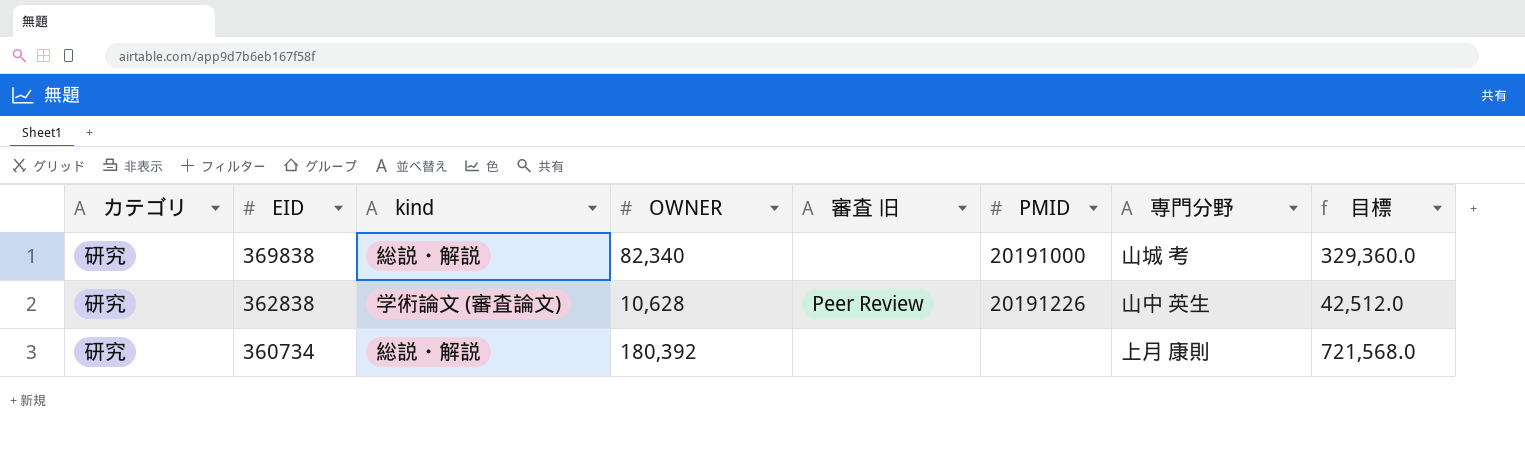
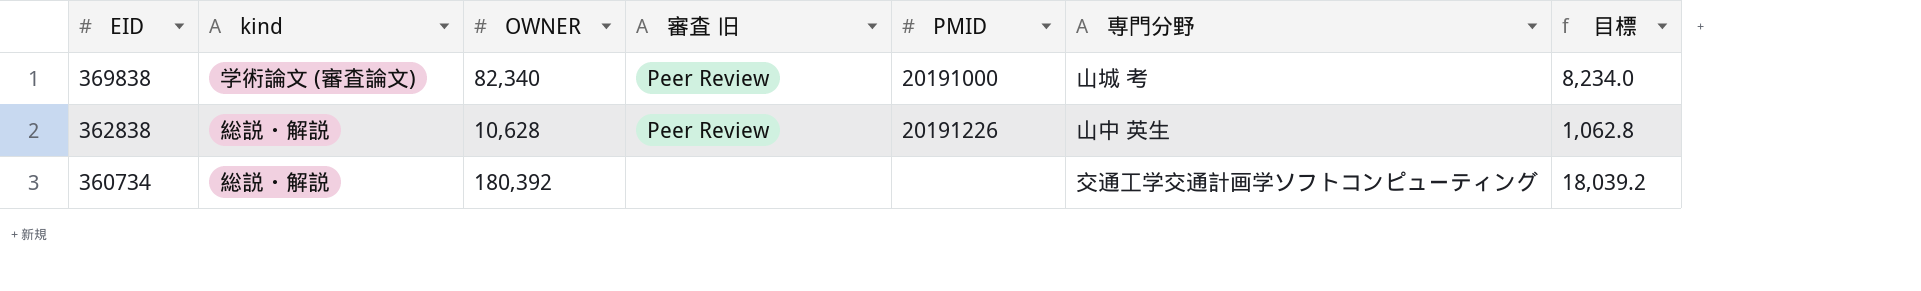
column カテゴリ | position: 1 -> none
column 目標 | formula: [OWNER] * 4 -> [OWNER] * 0.1
369838 | kind: 総説・解説 -> 学術論文 (審査論文)
369838 | 審査 旧: none -> Peer Review
362838 | kind: 学術論文 (審査論文) -> 総説・解説
360734 | 専門分野: 上月 康則 -> 交通工学交通計画学ソフトコンピューティング

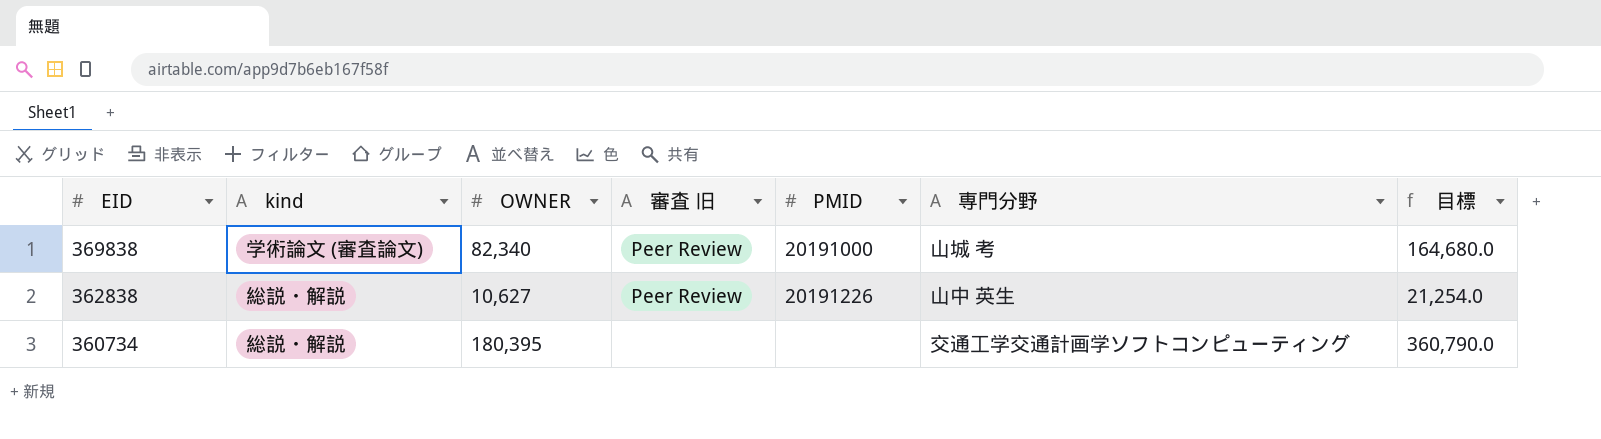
column 目標 | formula: [OWNER] * 0.1 -> [OWNER] * 2
362838 | OWNER: 10,628 -> 10,627
360734 | OWNER: 180,392 -> 180,395

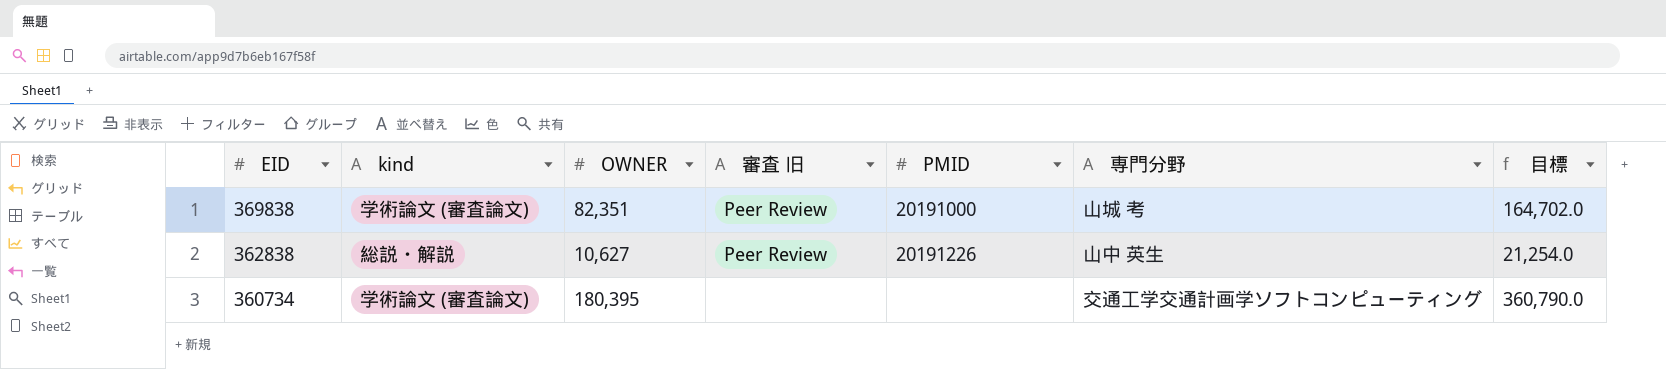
369838 | OWNER: 82,340 -> 82,351
369838 | 目標: 164,680.0 -> 164,702.0
360734 | kind: 総説・解説 -> 学術論文 (審査論文)

